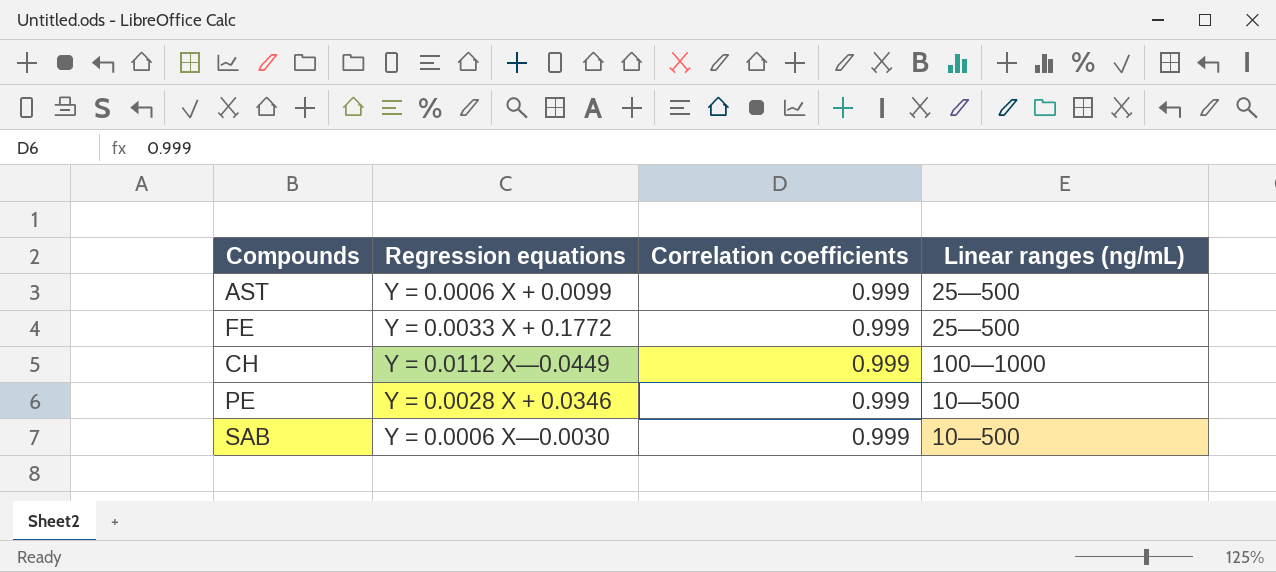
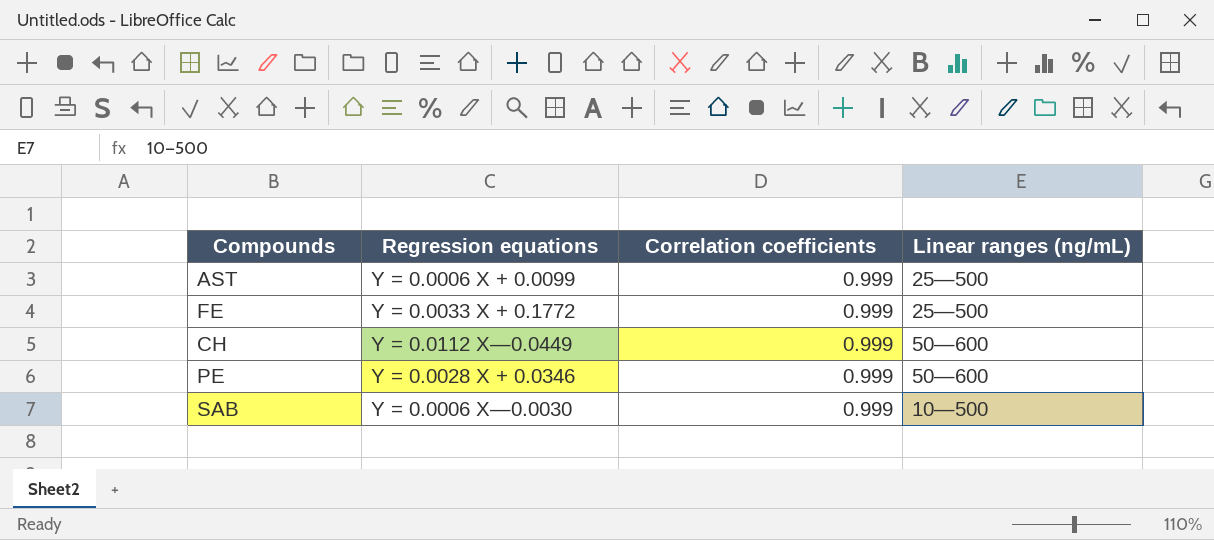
CH | Linear ranges (ng/mL): 100—1000 -> 50—600
PE | Linear ranges (ng/mL): 10—500 -> 50—600

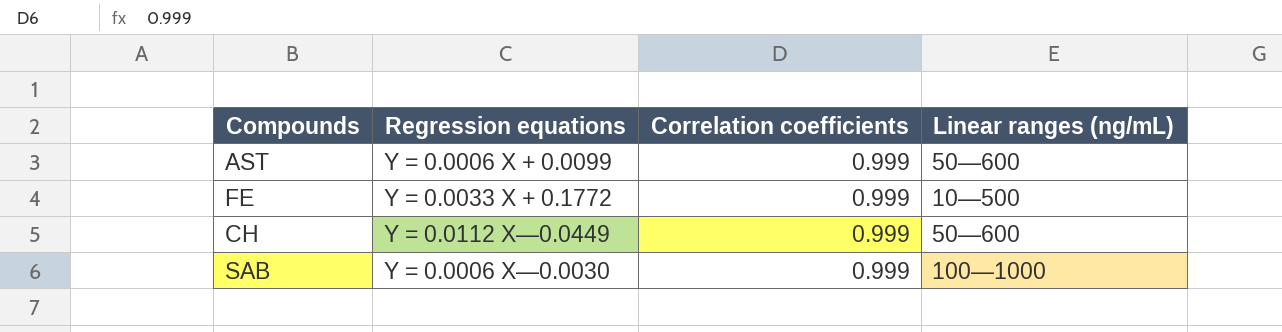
row PE: Y = 0.0028 X + 0.0346 | 0.999 | 50—600 -> none
AST | Linear ranges (ng/mL): 25—500 -> 50—600
FE | Linear ranges (ng/mL): 25—500 -> 10—500
SAB | Linear ranges (ng/mL): 10—500 -> 100—1000

